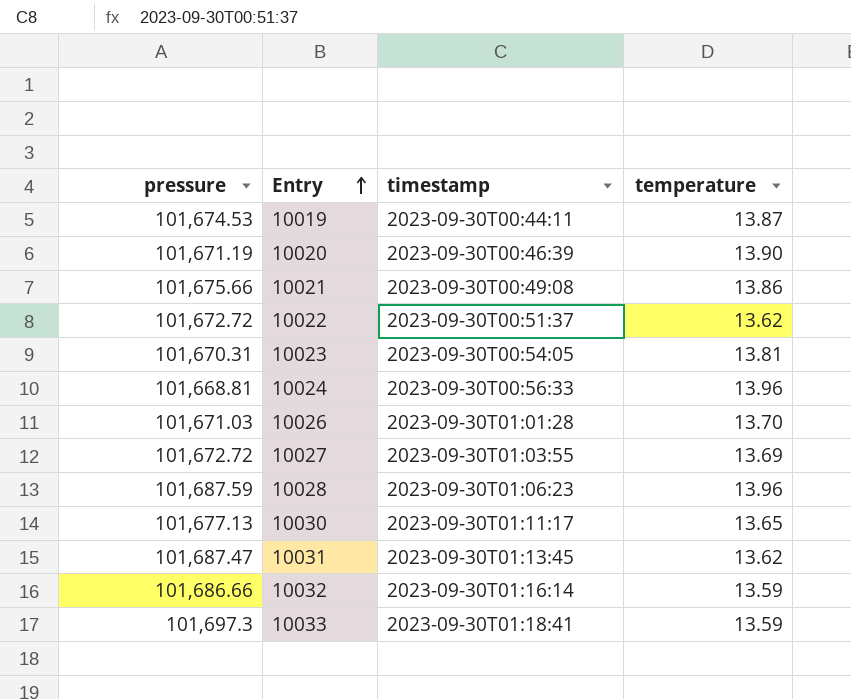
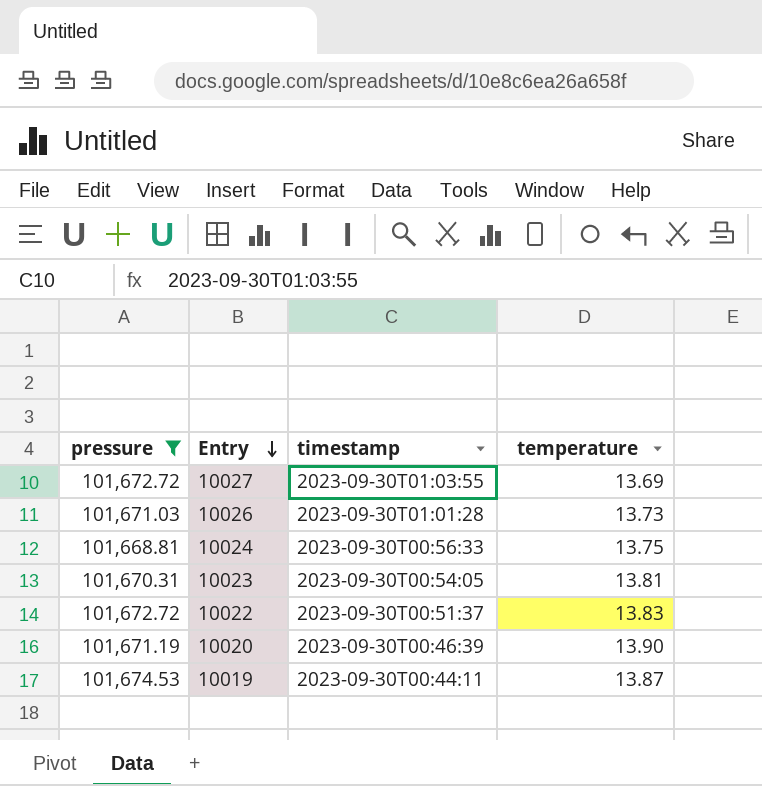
filter: none -> pressure <= 101,674.53
row order: Entry ascending -> Entry descending
10026 | temperature: 13.70 -> 13.73
10024 | temperature: 13.96 -> 13.75
10022 | temperature: 13.62 -> 13.83

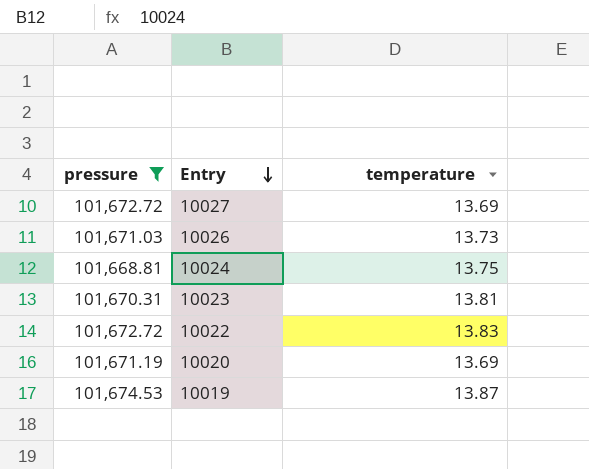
column timestamp | position: 3 -> none
10020 | temperature: 13.90 -> 13.69

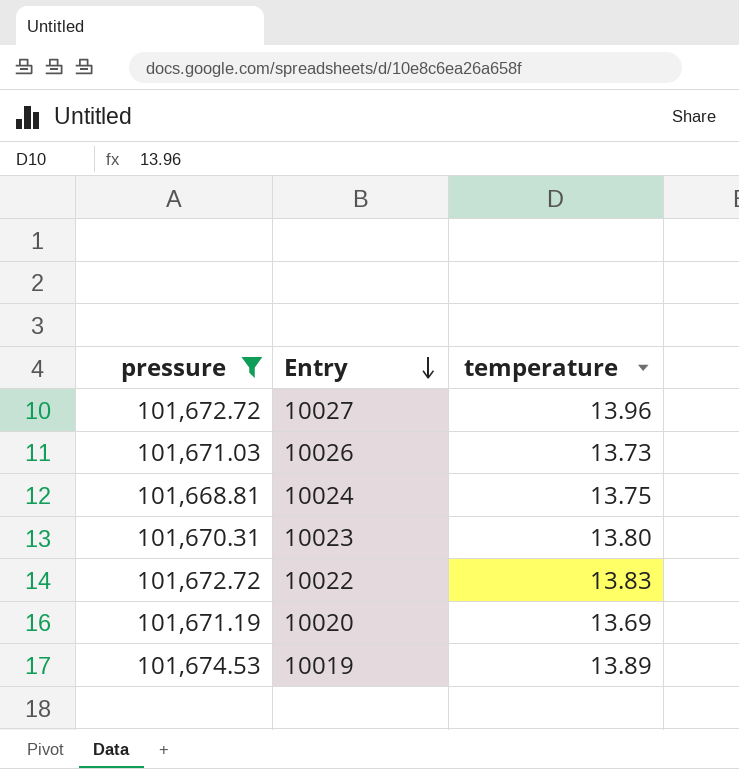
10027 | temperature: 13.69 -> 13.96
10023 | temperature: 13.81 -> 13.80
10019 | temperature: 13.87 -> 13.89

